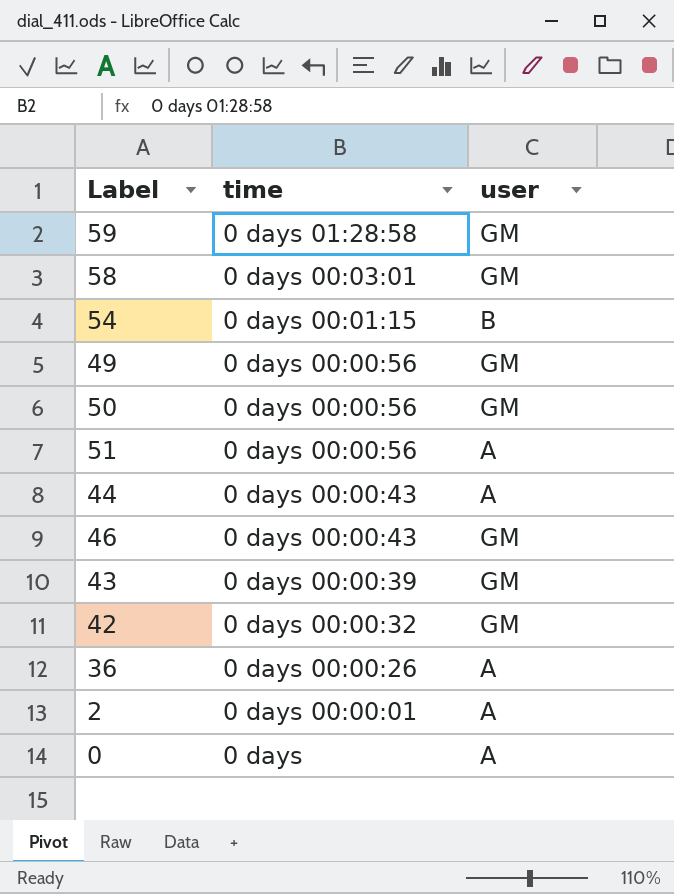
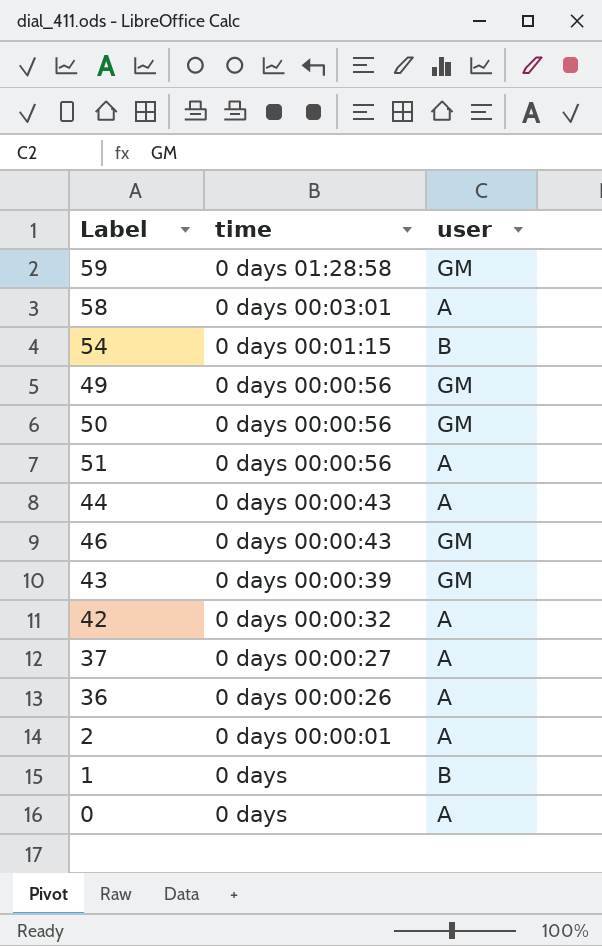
58 | user: GM -> A
42 | user: GM -> A
row 37: none -> 0 days 00:00:27 | A
row 1: none -> 0 days | B

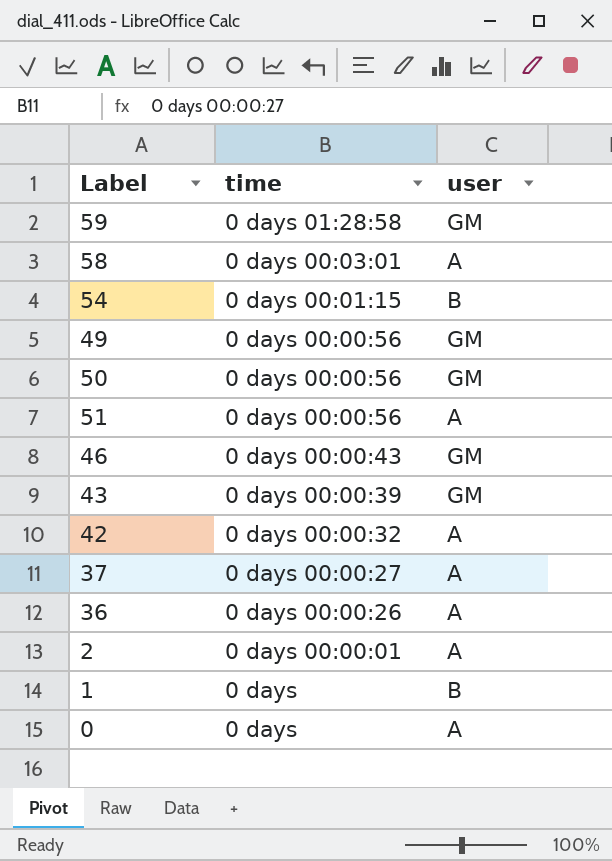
row 44: 0 days 00:00:43 | A -> none

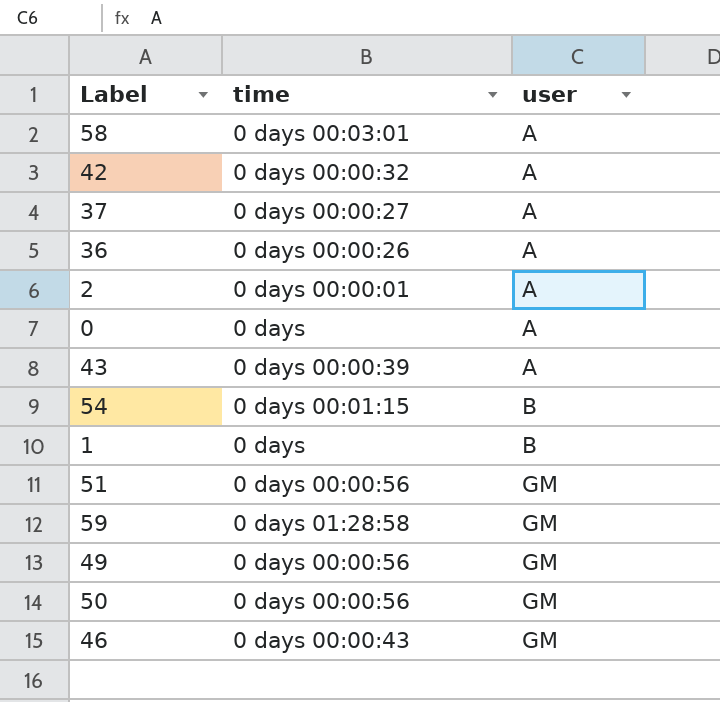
row order: time descending -> user ascending
43 | user: GM -> A
51 | user: A -> GM

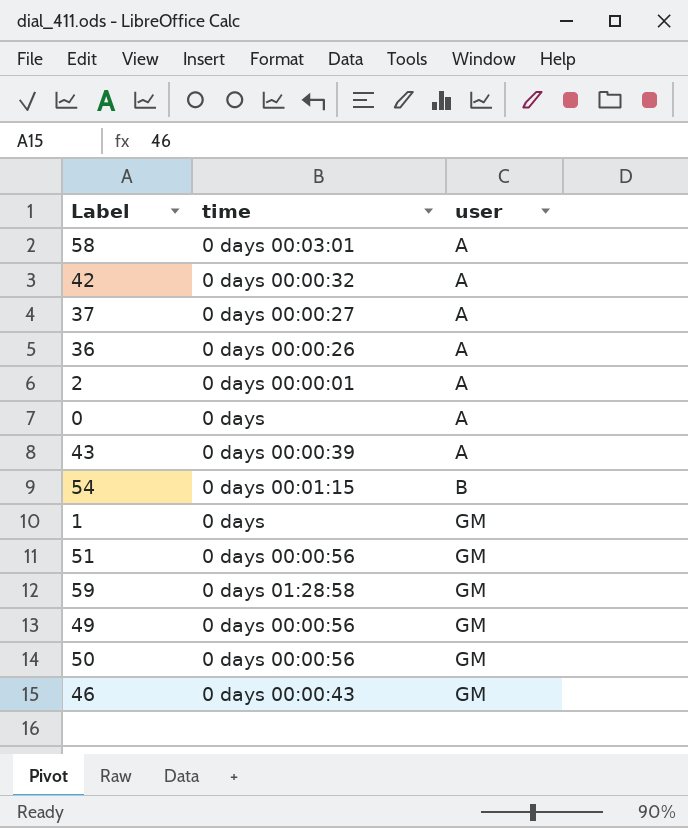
1 | user: B -> GM

